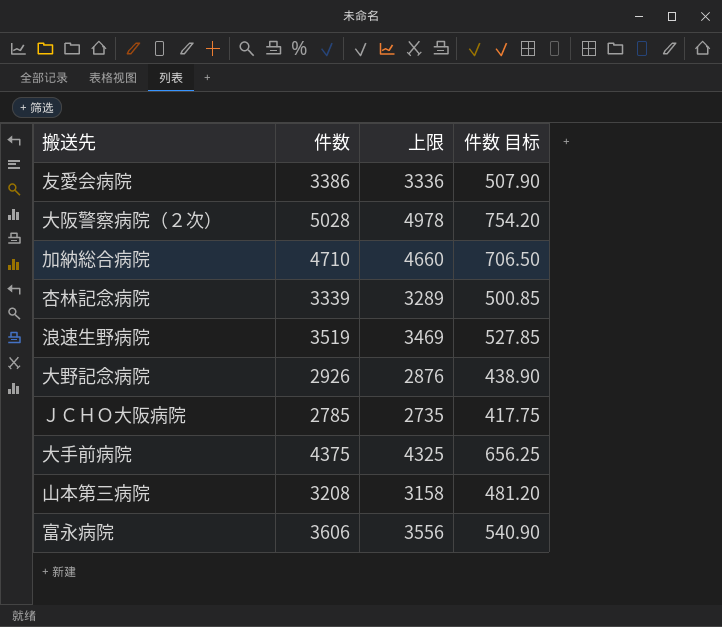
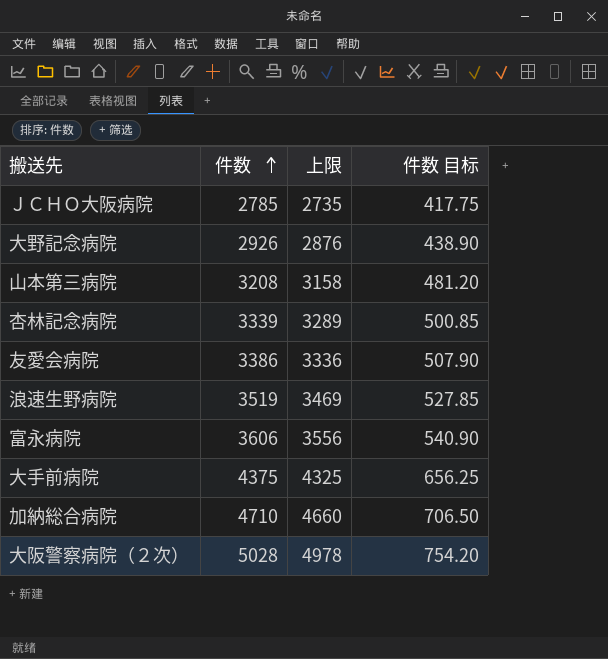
row order: none -> 件数 ascending

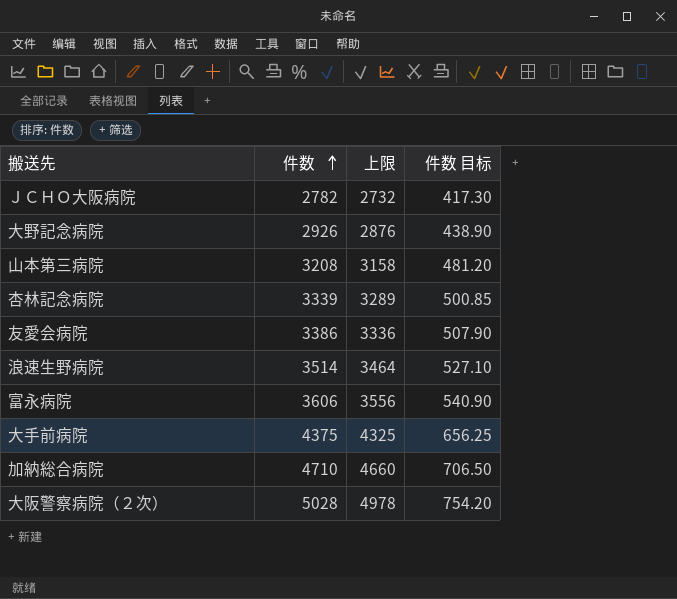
ＪＣＨＯ大阪病院 | 件数: 2785 -> 2782
ＪＣＨＯ大阪病院 | 上限: 2735 -> 2732
ＪＣＨＯ大阪病院 | 件数 目标: 417.75 -> 417.30
浪速生野病院 | 件数: 3519 -> 3514
浪速生野病院 | 上限: 3469 -> 3464
浪速生野病院 | 件数 目标: 527.85 -> 527.10

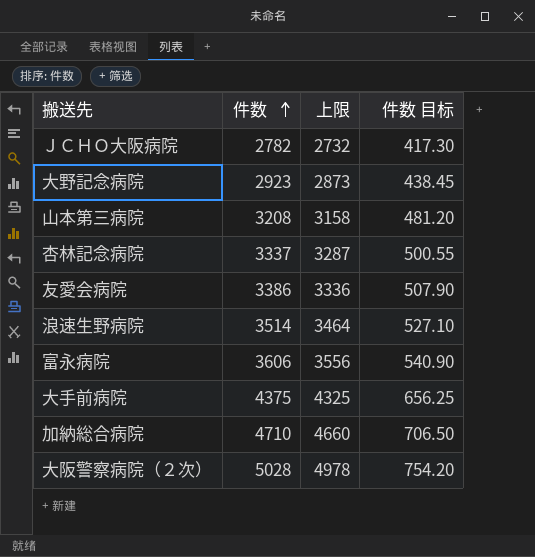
大野記念病院 | 件数: 2926 -> 2923
大野記念病院 | 上限: 2876 -> 2873
大野記念病院 | 件数 目标: 438.90 -> 438.45
杏林記念病院 | 件数: 3339 -> 3337
杏林記念病院 | 上限: 3289 -> 3287
杏林記念病院 | 件数 目标: 500.85 -> 500.55

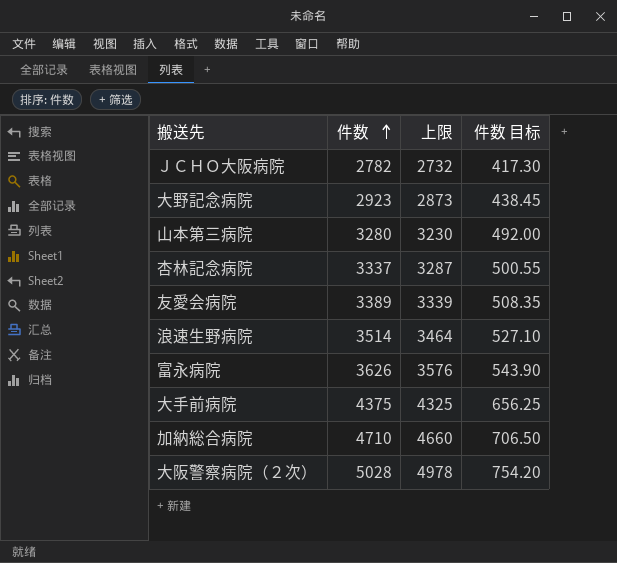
山本第三病院 | 件数: 3208 -> 3280
山本第三病院 | 上限: 3158 -> 3230
山本第三病院 | 件数 目标: 481.20 -> 492.00
友愛会病院 | 件数: 3386 -> 3389
友愛会病院 | 上限: 3336 -> 3339
友愛会病院 | 件数 目标: 507.90 -> 508.35
富永病院 | 件数: 3606 -> 3626
富永病院 | 上限: 3556 -> 3576
富永病院 | 件数 目标: 540.90 -> 543.90

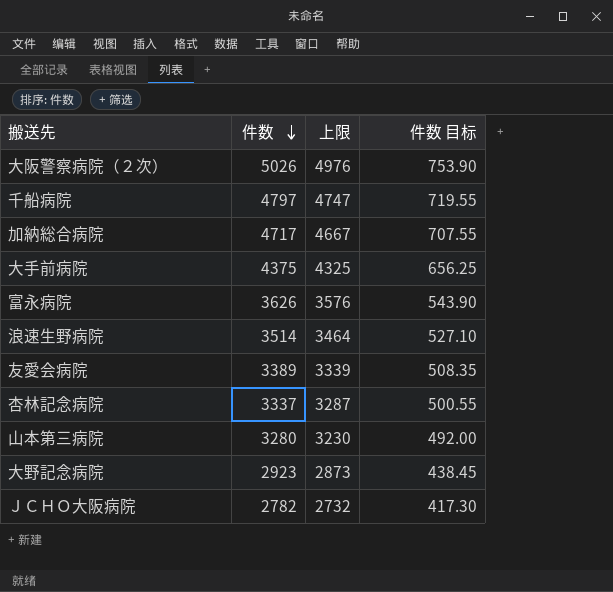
row order: 件数 ascending -> 件数 descending
大阪警察病院（２次） | 件数: 5028 -> 5026
大阪警察病院（２次） | 上限: 4978 -> 4976
大阪警察病院（２次） | 件数 目标: 754.20 -> 753.90
row 千船病院: none -> 4797 | 4747 | 719.55
加納総合病院 | 件数: 4710 -> 4717
加納総合病院 | 上限: 4660 -> 4667
加納総合病院 | 件数 目标: 706.50 -> 707.55

